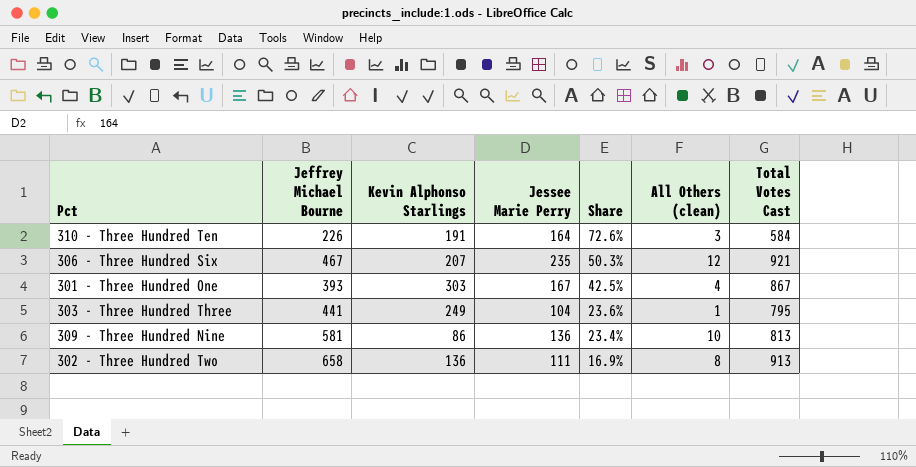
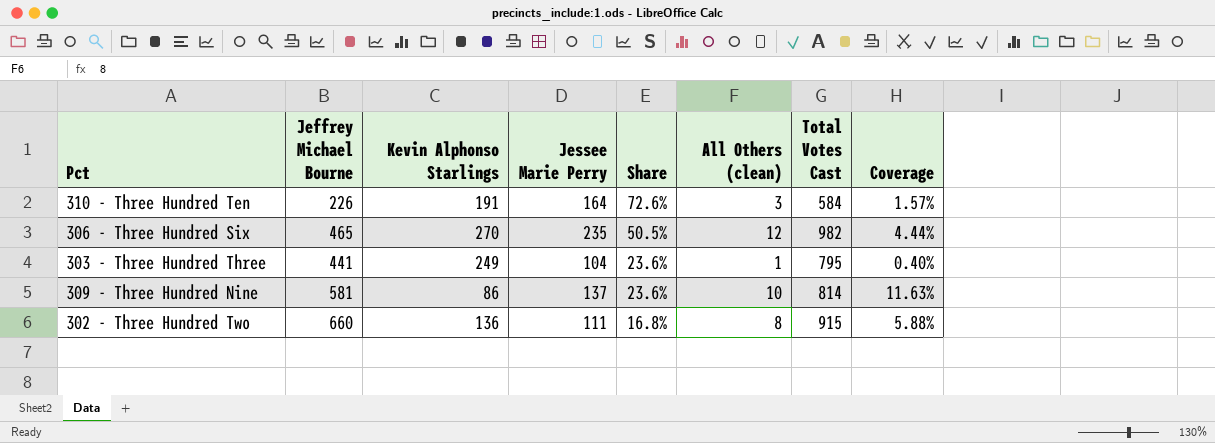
column Coverage | formula: none -> [All Others (clean)] / [Kevin Alphonso Starlings]
row 301 - Three Hundred One: 393 | 303 | 167 | 42.5% | 4 | 867 -> none
306 - Three Hundred Six | Jeffrey Michael Bourne: 467 -> 465
306 - Three Hundred Six | Kevin Alphonso Starlings: 207 -> 270
306 - Three Hundred Six | Share: 50.3% -> 50.5%
306 - Three Hundred Six | Total Votes Cast: 921 -> 982
309 - Three Hundred Nine | Jessee Marie Perry: 136 -> 137
309 - Three Hundred Nine | Share: 23.4% -> 23.6%
309 - Three Hundred Nine | Total Votes Cast: 813 -> 814
302 - Three Hundred Two | Jeffrey Michael Bourne: 658 -> 660
302 - Three Hundred Two | Share: 16.9% -> 16.8%
302 - Three Hundred Two | Total Votes Cast: 913 -> 915

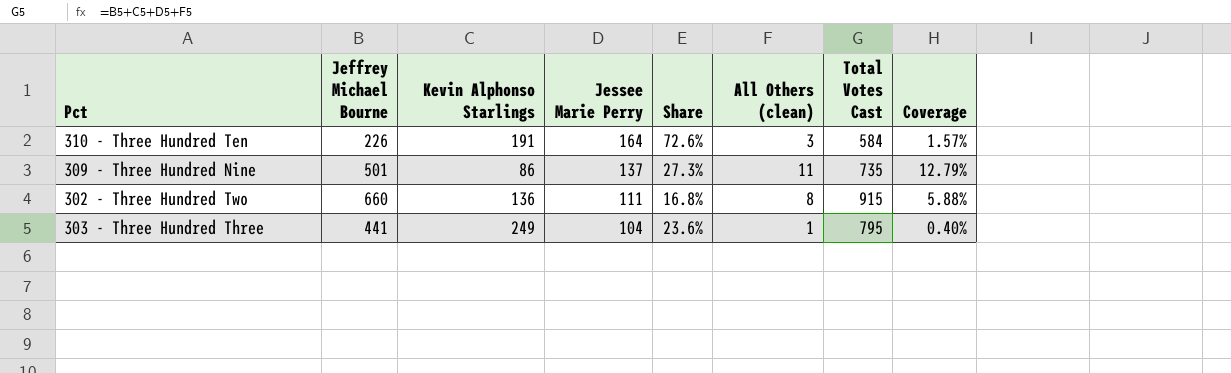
row order: Share descending -> Jessee Marie Perry descending
row 306 - Three Hundred Six: 465 | 270 | 235 | 50.5% | 12 | 982 | 4.44% -> none
309 - Three Hundred Nine | Jeffrey Michael Bourne: 581 -> 501
309 - Three Hundred Nine | Share: 23.6% -> 27.3%
309 - Three Hundred Nine | All Others (clean): 10 -> 11
309 - Three Hundred Nine | Total Votes Cast: 814 -> 735
309 - Three Hundred Nine | Coverage: 11.63% -> 12.79%

